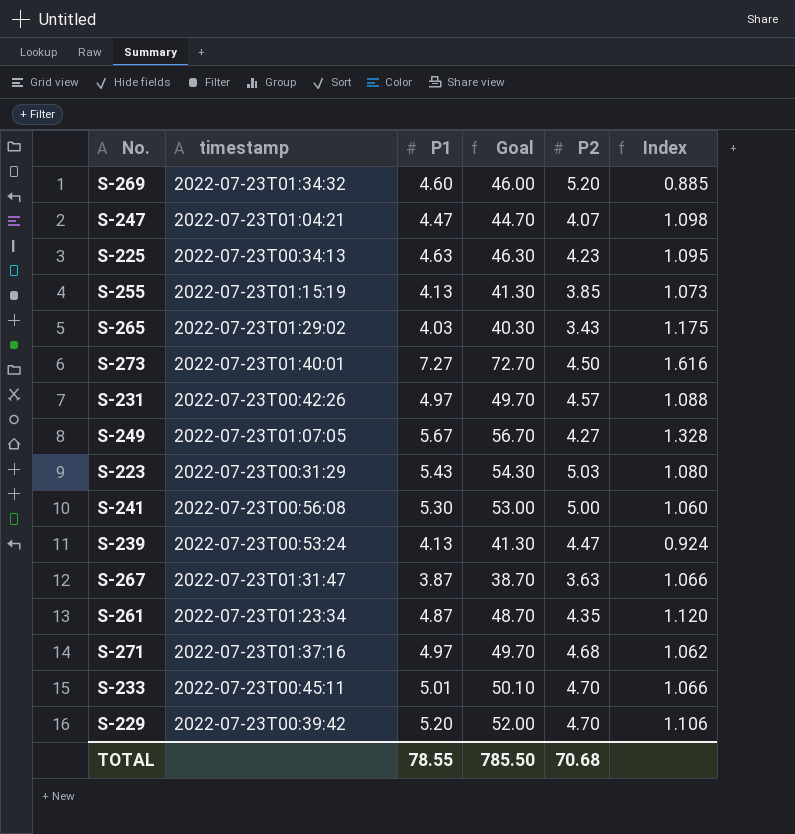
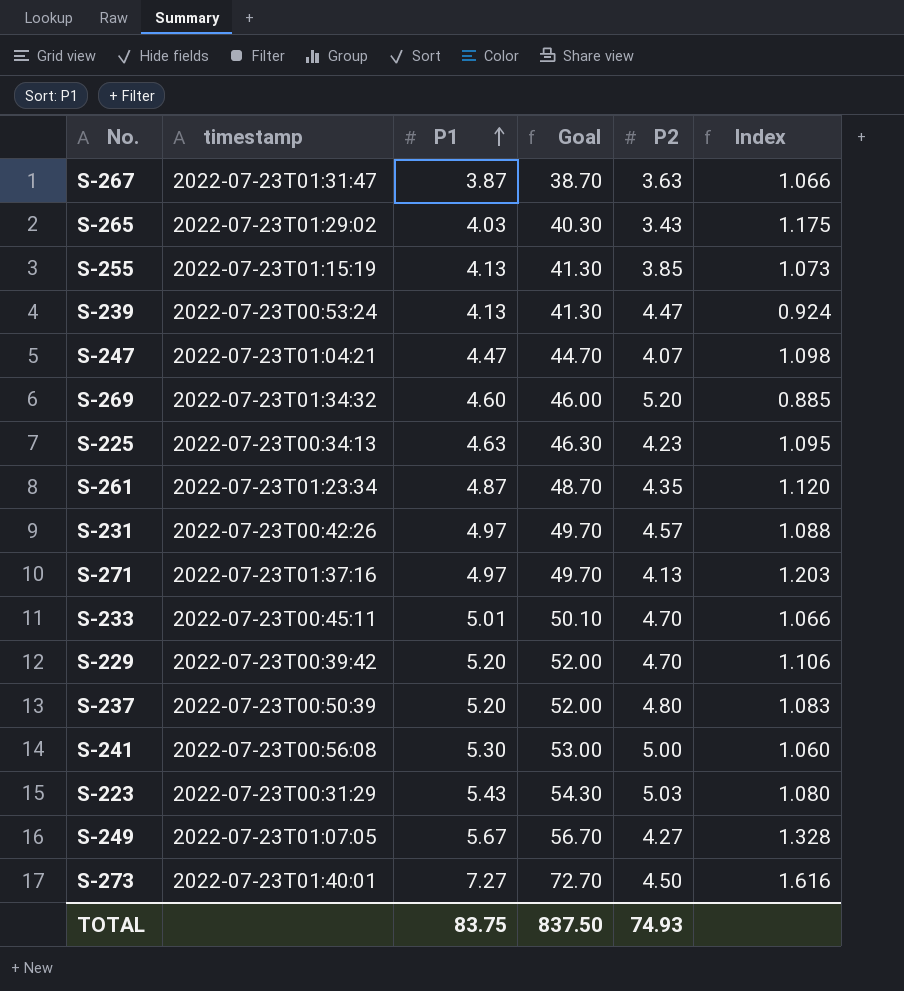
row order: none -> P1 ascending
S-271 | P2: 4.68 -> 4.13
S-271 | Index: 1.062 -> 1.203
row S-237: none -> 2022-07-23T00:50:39 | 5.20 | 52.00 | 4.80 | 1.083
TOTAL | P1: 78.55 -> 83.75
TOTAL | Goal: 785.50 -> 837.50
TOTAL | P2: 70.68 -> 74.93

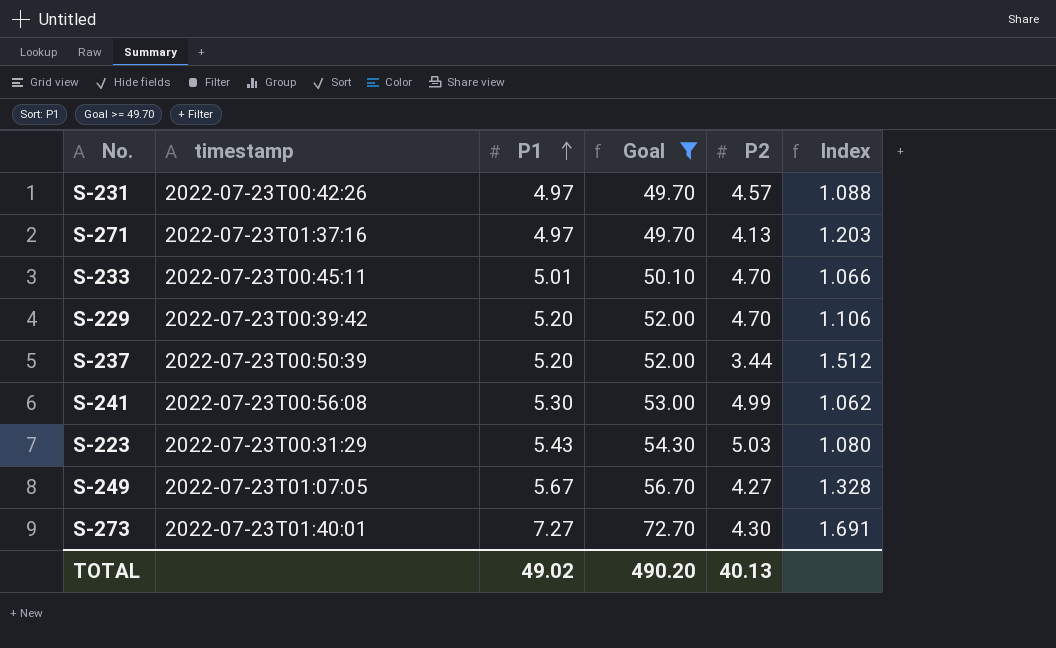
filter: none -> Goal >= 49.70
S-237 | P2: 4.80 -> 3.44
S-237 | Index: 1.083 -> 1.512
S-241 | P2: 5.00 -> 4.99
S-241 | Index: 1.060 -> 1.062
S-273 | P2: 4.50 -> 4.30
S-273 | Index: 1.616 -> 1.691
TOTAL | P1: 83.75 -> 49.02
TOTAL | Goal: 837.50 -> 490.20
TOTAL | P2: 74.93 -> 40.13

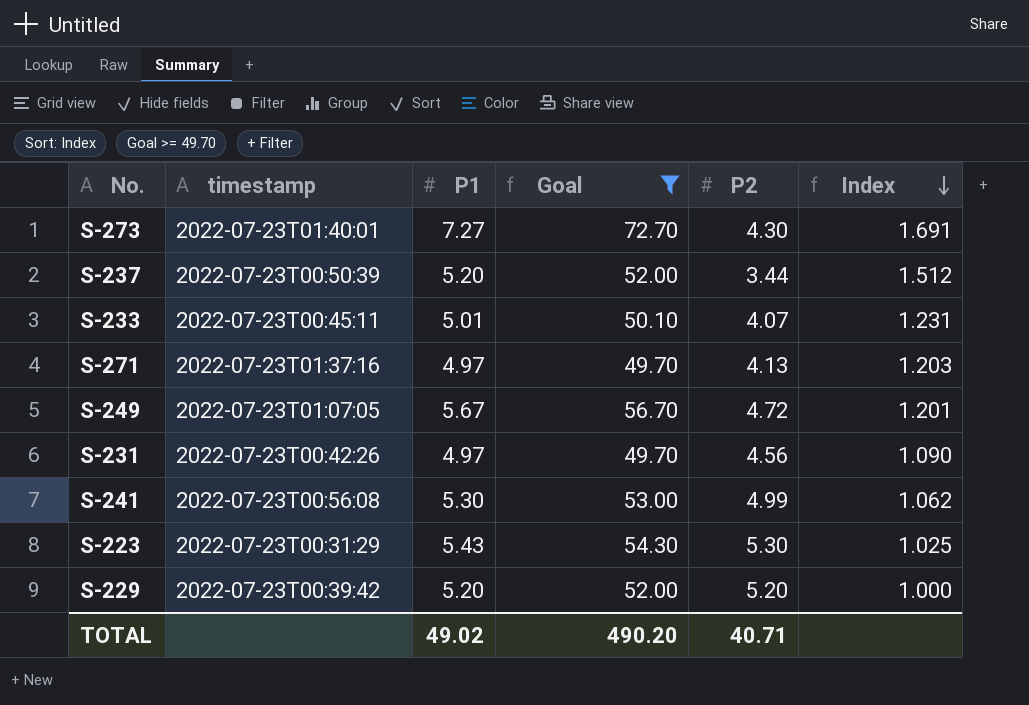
row order: P1 ascending -> Index descending
S-233 | P2: 4.70 -> 4.07
S-233 | Index: 1.066 -> 1.231
S-249 | P2: 4.27 -> 4.72
S-249 | Index: 1.328 -> 1.201
S-231 | P2: 4.57 -> 4.56
S-231 | Index: 1.088 -> 1.090
S-223 | P2: 5.03 -> 5.30
S-223 | Index: 1.080 -> 1.025
S-229 | P2: 4.70 -> 5.20
S-229 | Index: 1.106 -> 1.000
TOTAL | P2: 40.13 -> 40.71

